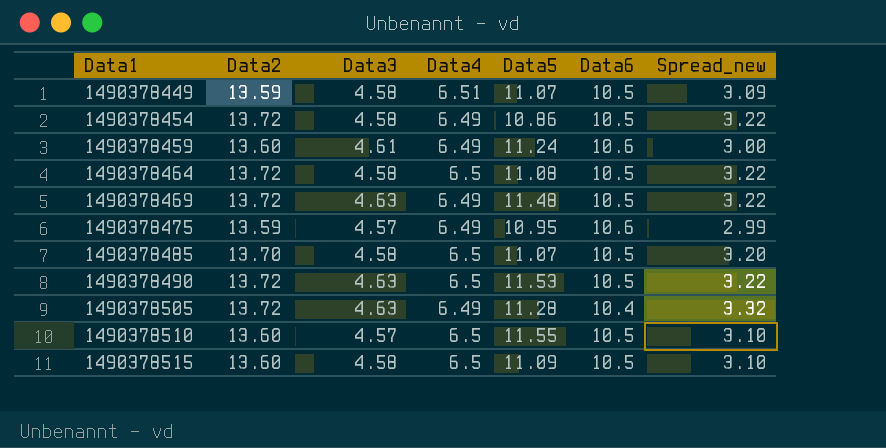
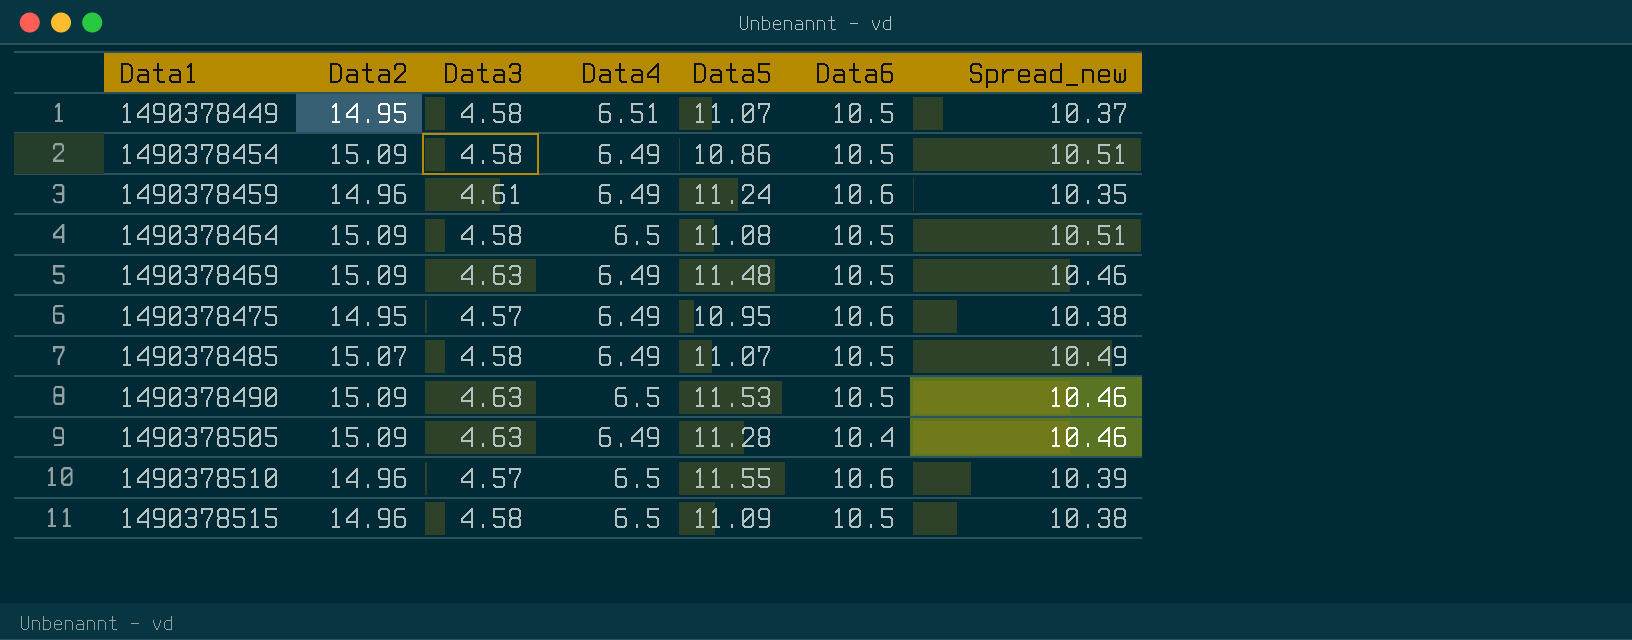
column Spread_new | formula: [Data2] - [Data6] -> [Data2] - [Data3]
1490378449 | Data2: 13.59 -> 14.95
1490378454 | Data2: 13.72 -> 15.09
1490378459 | Data2: 13.60 -> 14.96
1490378464 | Data2: 13.72 -> 15.09
1490378469 | Data2: 13.72 -> 15.09
1490378475 | Data2: 13.59 -> 14.95
1490378485 | Data2: 13.70 -> 15.07
1490378485 | Data4: 6.5 -> 6.49
1490378490 | Data2: 13.72 -> 15.09
1490378505 | Data2: 13.72 -> 15.09
1490378510 | Data2: 13.60 -> 14.96
1490378510 | Data6: 10.5 -> 10.6
1490378515 | Data2: 13.60 -> 14.96

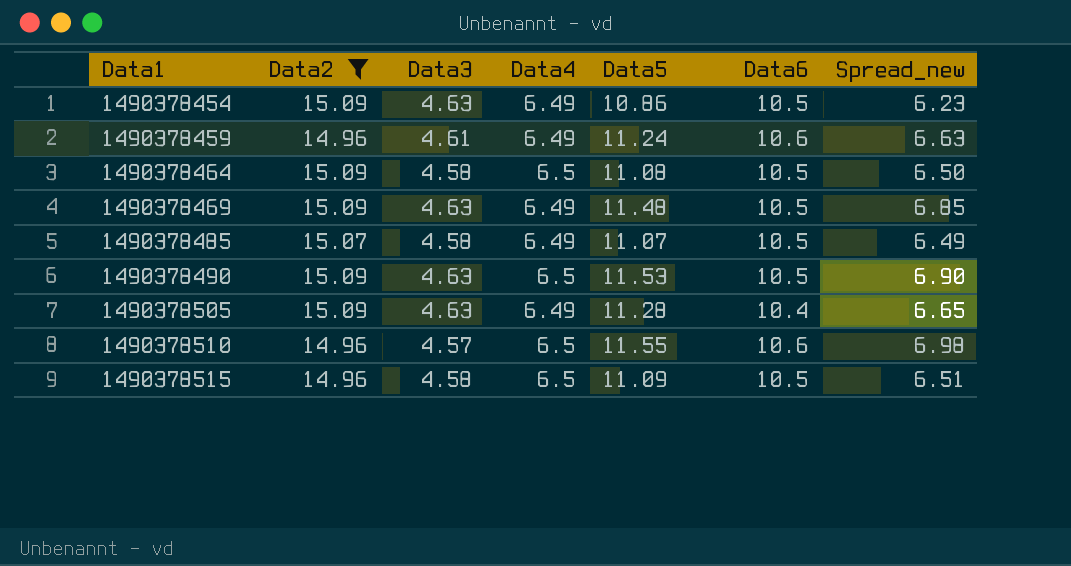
filter: none -> Data2 != 14.95
column Spread_new | formula: [Data2] - [Data3] -> [Data5] - [Data3]
1490378454 | Data3: 4.58 -> 4.63

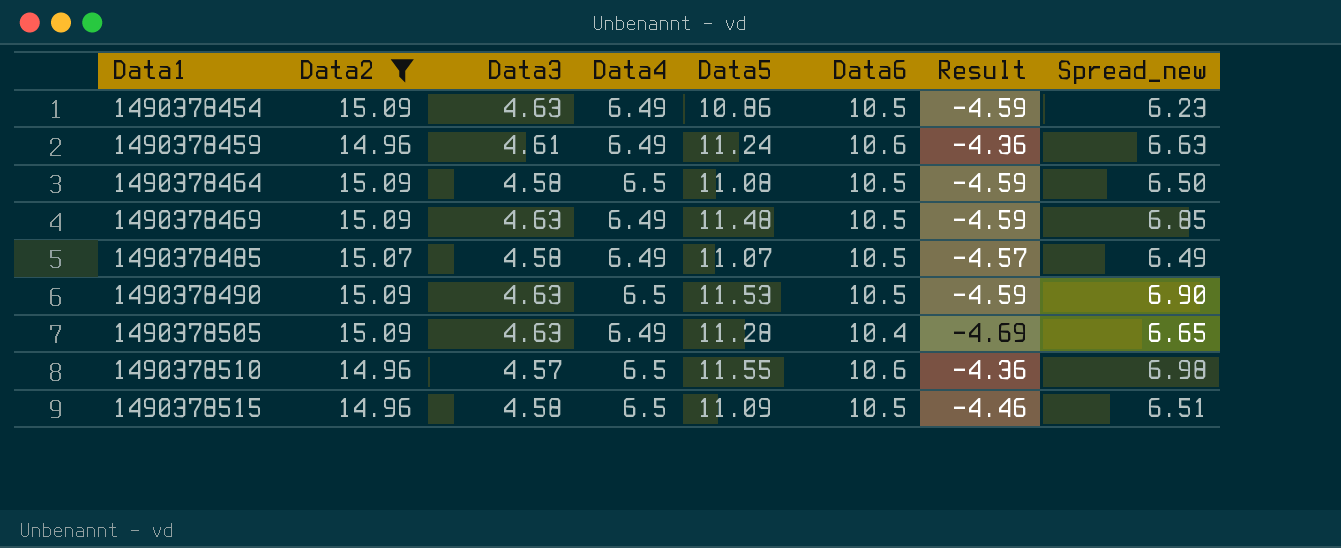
column Result | formula: none -> [Data6] - [Data2]

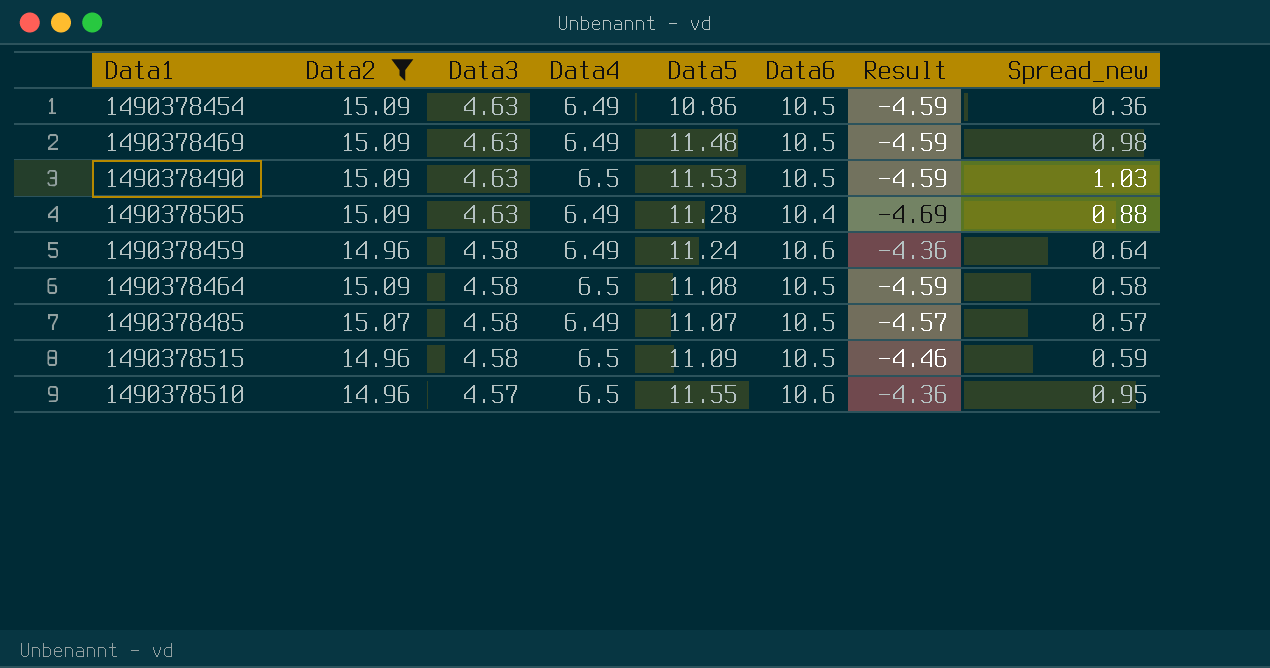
row order: Data1 ascending -> Data3 descending
column Spread_new | formula: [Data5] - [Data3] -> [Data5] - [Data6]
1490378459 | Data3: 4.61 -> 4.58

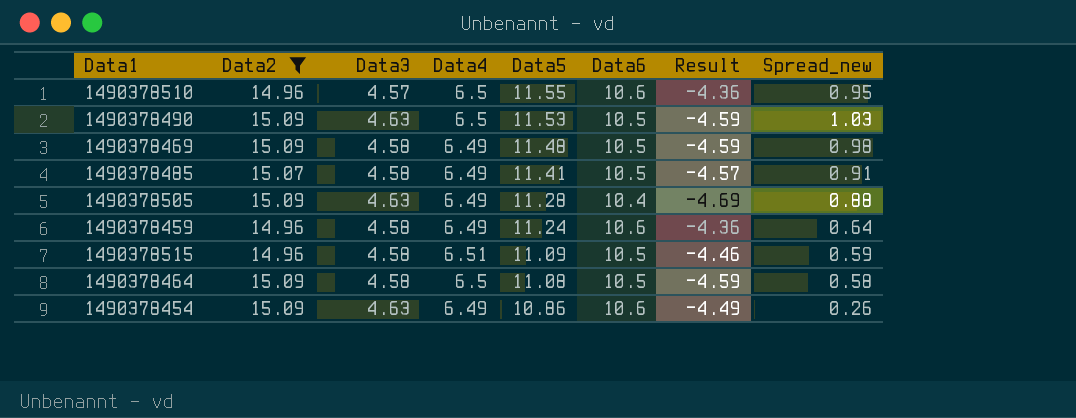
row order: Data3 descending -> Data5 descending
1490378469 | Data3: 4.63 -> 4.58
1490378485 | Data5: 11.07 -> 11.41
1490378485 | Spread_new: 0.57 -> 0.91
1490378515 | Data4: 6.5 -> 6.51
1490378454 | Data6: 10.5 -> 10.6
1490378454 | Result: -4.59 -> -4.49
1490378454 | Spread_new: 0.36 -> 0.26

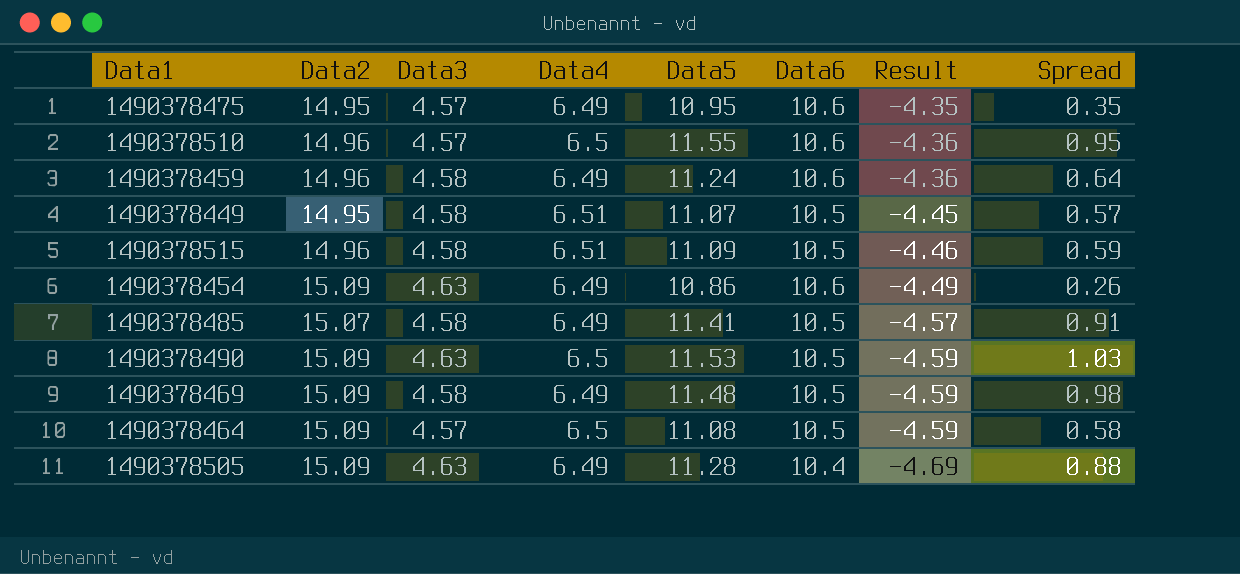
filter: Data2 != 14.95 -> none
row order: Data5 descending -> Result descending
column name: Spread_new -> Spread
1490378464 | Data3: 4.58 -> 4.57

